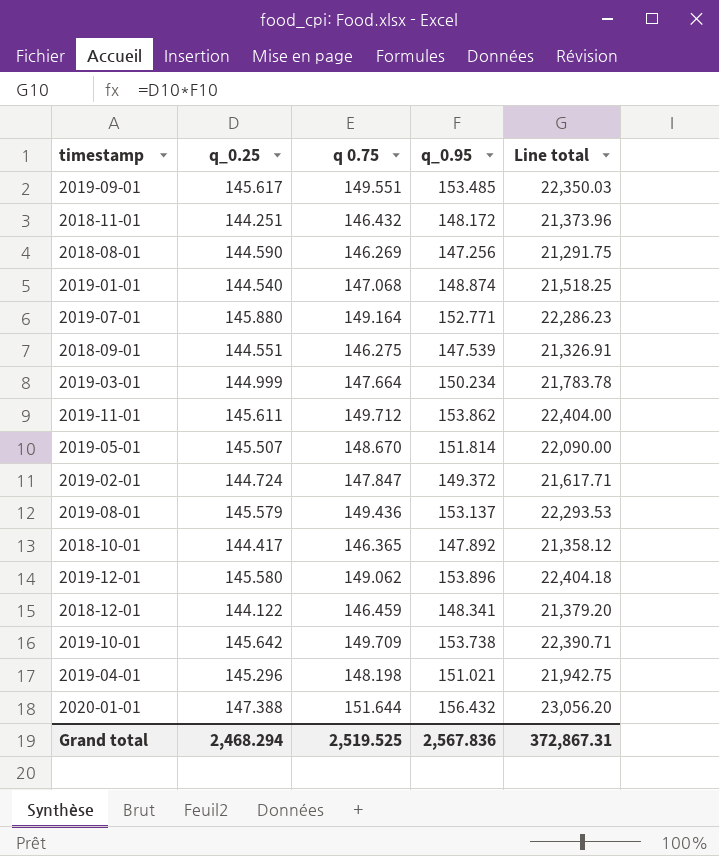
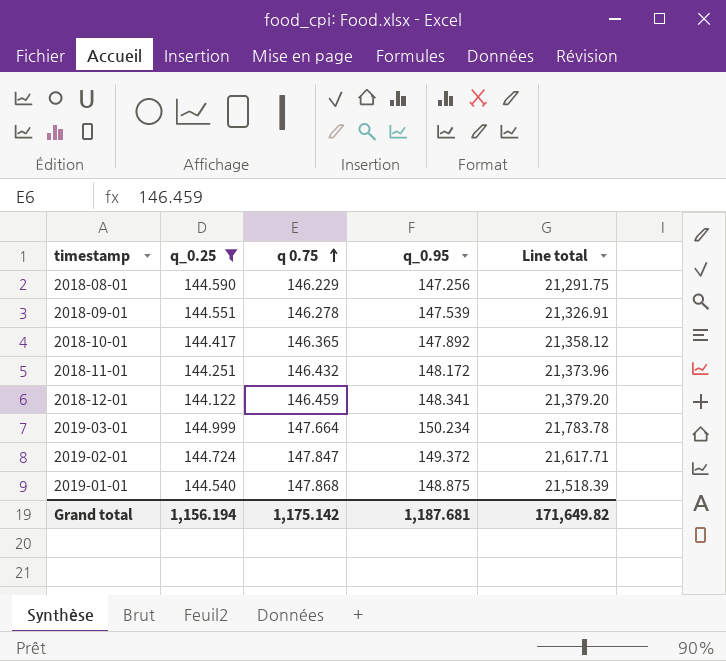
filter: none -> q_0.25 <= 144.999
row order: none -> q 0.75 ascending
2018-08-01 | q 0.75: 146.269 -> 146.229
2018-09-01 | q 0.75: 146.275 -> 146.278
2019-01-01 | q 0.75: 147.068 -> 147.868
2019-01-01 | q_0.95: 148.874 -> 148.875
2019-01-01 | Line total: 21,518.25 -> 21,518.39
Grand total | q_0.25: 2,468.294 -> 1,156.194
Grand total | q 0.75: 2,519.525 -> 1,175.142
Grand total | q_0.95: 2,567.836 -> 1,187.681
Grand total | Line total: 372,867.31 -> 171,649.82

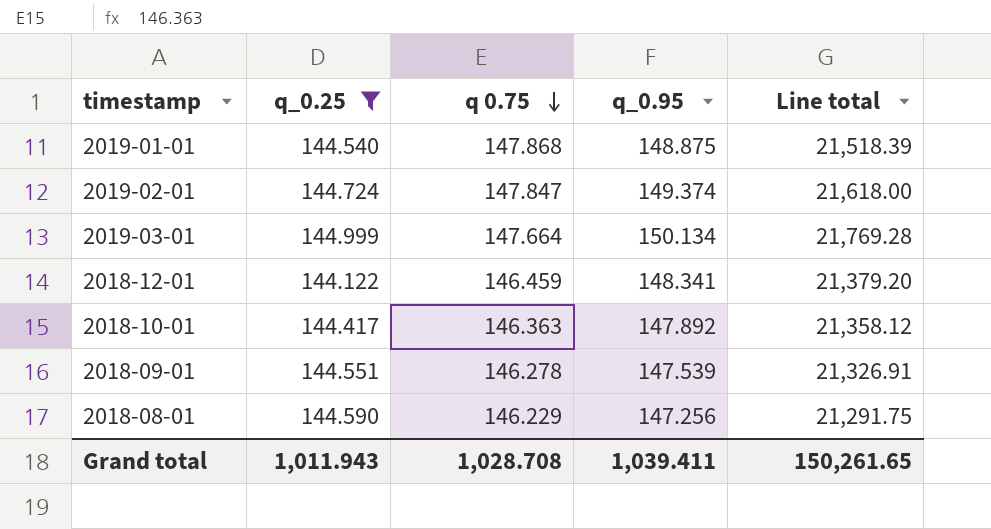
row order: q 0.75 ascending -> q 0.75 descending
row 2018-11-01: 144.251 | 146.432 | 148.172 | 21,373.96 -> none
2019-02-01 | q_0.95: 149.372 -> 149.374
2019-02-01 | Line total: 21,617.71 -> 21,618.00
2019-03-01 | q_0.95: 150.234 -> 150.134
2019-03-01 | Line total: 21,783.78 -> 21,769.28
2018-10-01 | q 0.75: 146.365 -> 146.363
Grand total | q_0.25: 1,156.194 -> 1,011.943
Grand total | q 0.75: 1,175.142 -> 1,028.708
Grand total | q_0.95: 1,187.681 -> 1,039.411
Grand total | Line total: 171,649.82 -> 150,261.65

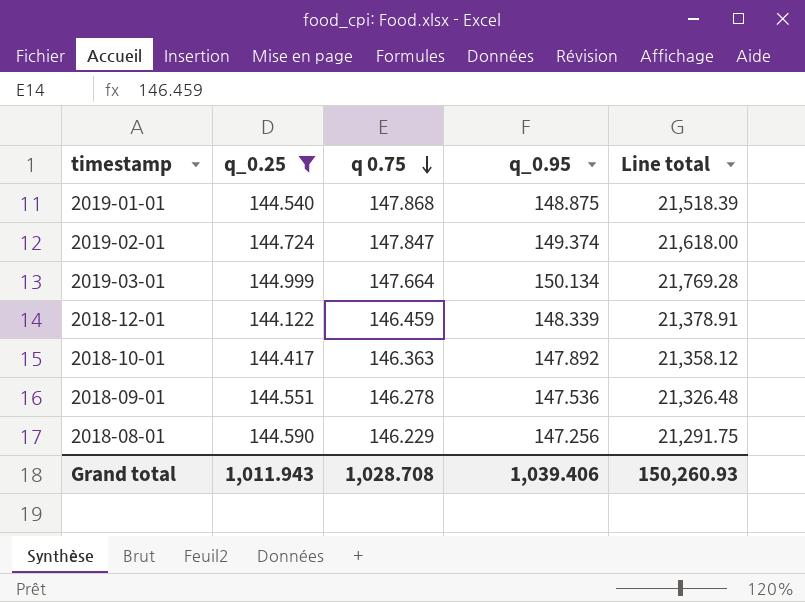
2018-12-01 | q_0.95: 148.341 -> 148.339
2018-12-01 | Line total: 21,379.20 -> 21,378.91
2018-09-01 | q_0.95: 147.539 -> 147.536
2018-09-01 | Line total: 21,326.91 -> 21,326.48
Grand total | q_0.95: 1,039.411 -> 1,039.406
Grand total | Line total: 150,261.65 -> 150,260.93

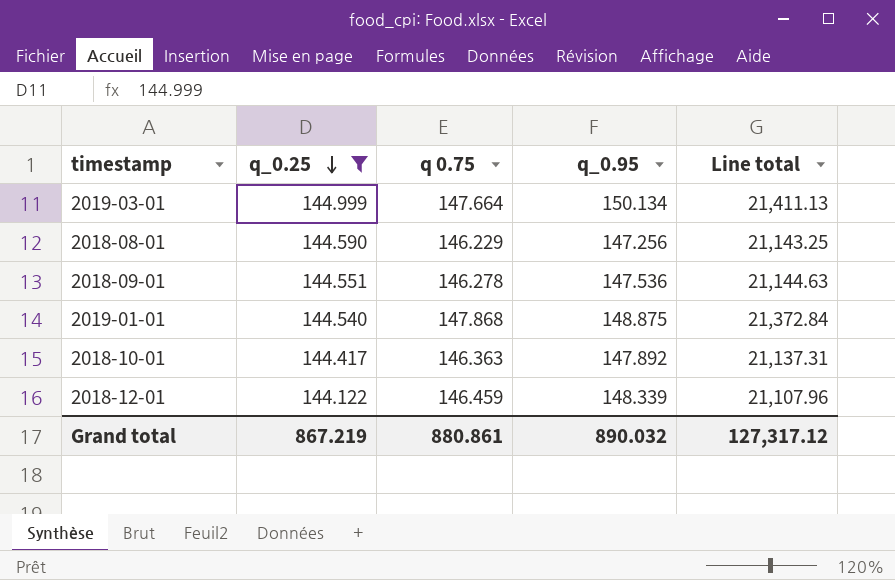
row order: q 0.75 descending -> q_0.25 descending
column Line total | formula: [q_0.25] * [q_0.95] -> [q_0.25] * [q 0.75]
row 2019-02-01: 144.724 | 147.847 | 149.374 | 21,618.00 -> none
Grand total | q_0.25: 1,011.943 -> 867.219
Grand total | q 0.75: 1,028.708 -> 880.861
Grand total | q_0.95: 1,039.406 -> 890.032
Grand total | Line total: 150,260.93 -> 127,317.12

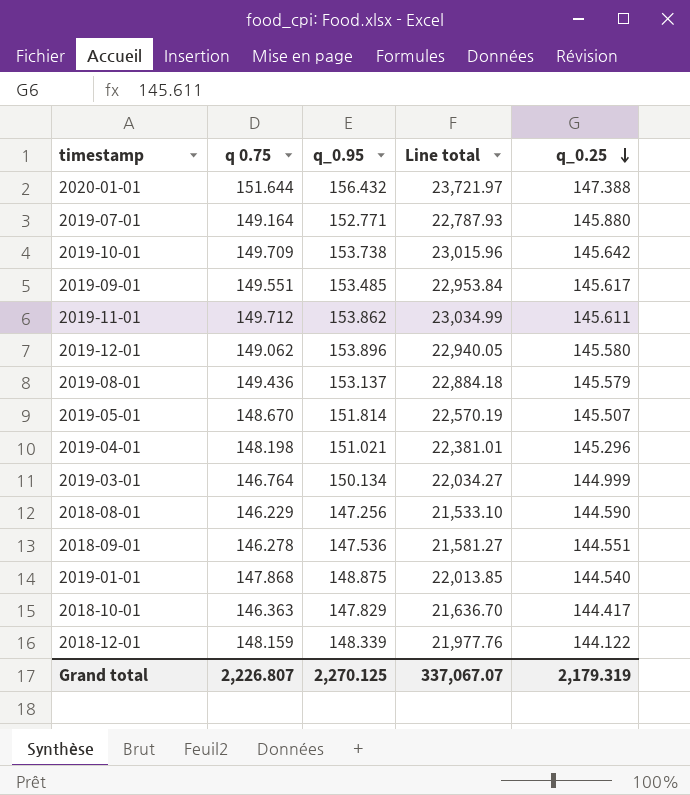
filter: q_0.25 <= 144.999 -> none
column Line total | formula: [q_0.25] * [q 0.75] -> [q 0.75] * [q_0.95]
column q_0.25 | position: 2 -> 5
2019-03-01 | q 0.75: 147.664 -> 146.764
2018-10-01 | q_0.95: 147.892 -> 147.829
2018-12-01 | q 0.75: 146.459 -> 148.159
Grand total | q 0.75: 880.861 -> 2,226.807
Grand total | q_0.95: 890.032 -> 2,270.125
Grand total | Line total: 127,317.12 -> 337,067.07
Grand total | q_0.25: 867.219 -> 2,179.319

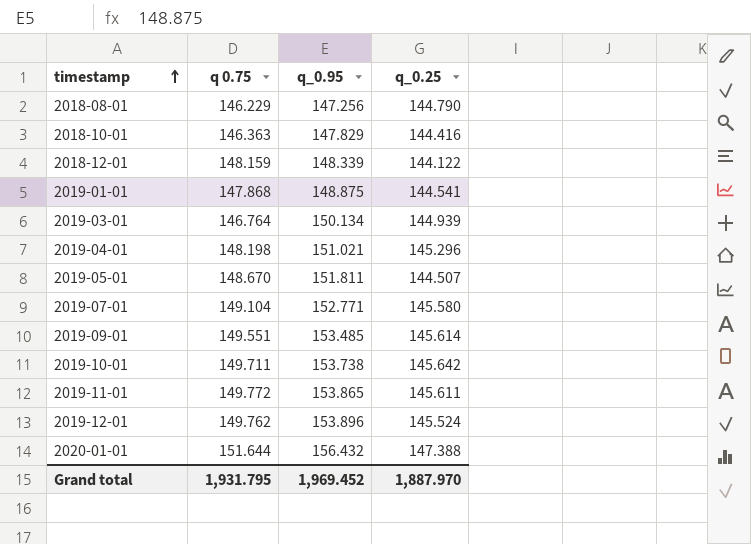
row order: q_0.25 descending -> timestamp ascending
column Line total | formula: [q 0.75] * [q_0.95] -> none
row 2019-08-01: 149.436 | 153.137 | 22,884.18 | 145.579 -> none
row 2018-09-01: 146.278 | 147.536 | 21,581.27 | 144.551 -> none
2018-08-01 | q_0.25: 144.590 -> 144.790
2018-10-01 | q_0.25: 144.417 -> 144.416
2019-01-01 | q_0.25: 144.540 -> 144.541
2019-03-01 | q_0.25: 144.999 -> 144.939
2019-05-01 | q_0.95: 151.814 -> 151.811
2019-05-01 | q_0.25: 145.507 -> 144.507
2019-07-01 | q 0.75: 149.164 -> 149.104
2019-07-01 | q_0.25: 145.880 -> 145.580
2019-09-01 | q_0.25: 145.617 -> 145.614
2019-10-01 | q 0.75: 149.709 -> 149.711
2019-11-01 | q 0.75: 149.712 -> 149.772
2019-11-01 | q_0.95: 153.862 -> 153.865
2019-12-01 | q 0.75: 149.062 -> 149.762
2019-12-01 | q_0.25: 145.580 -> 145.524
Grand total | q 0.75: 2,226.807 -> 1,931.795
Grand total | q_0.95: 2,270.125 -> 1,969.452
Grand total | q_0.25: 2,179.319 -> 1,887.970

